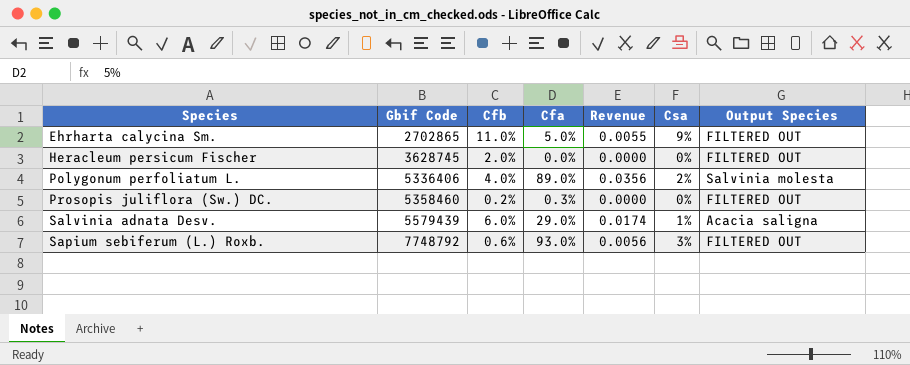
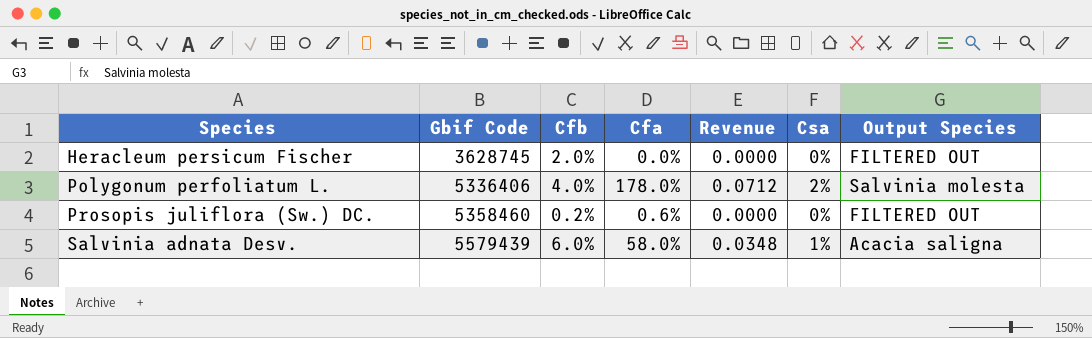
row Ehrharta calycina Sm.: 2702865 | 11.0% | 5.0% | 0.0055 | 9% | FILTERED OUT -> none
row Sapium sebiferum (L.) Roxb.: 7748792 | 0.6% | 93.0% | 0.0056 | 3% | FILTERED OUT -> none
Polygonum perfoliatum L. | Cfa: 89.0% -> 178.0%
Polygonum perfoliatum L. | Revenue: 0.0356 -> 0.0712
Prosopis juliflora (Sw.) DC. | Cfa: 0.3% -> 0.6%
Salvinia adnata Desv. | Cfa: 29.0% -> 58.0%
Salvinia adnata Desv. | Revenue: 0.0174 -> 0.0348

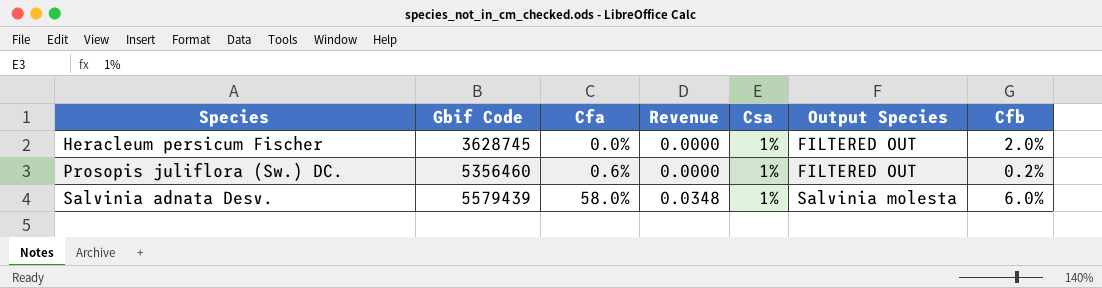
column Cfb | position: 3 -> 7
row Polygonum perfoliatum L.: 5336406 | 4.0% | 178.0% | 0.0712 | 2% | Salvinia molesta -> none
Heracleum persicum Fischer | Csa: 0% -> 1%
Prosopis juliflora (Sw.) DC. | Gbif Code: 5358460 -> 5356460
Prosopis juliflora (Sw.) DC. | Csa: 0% -> 1%
Salvinia adnata Desv. | Output Species: Acacia saligna -> Salvinia molesta

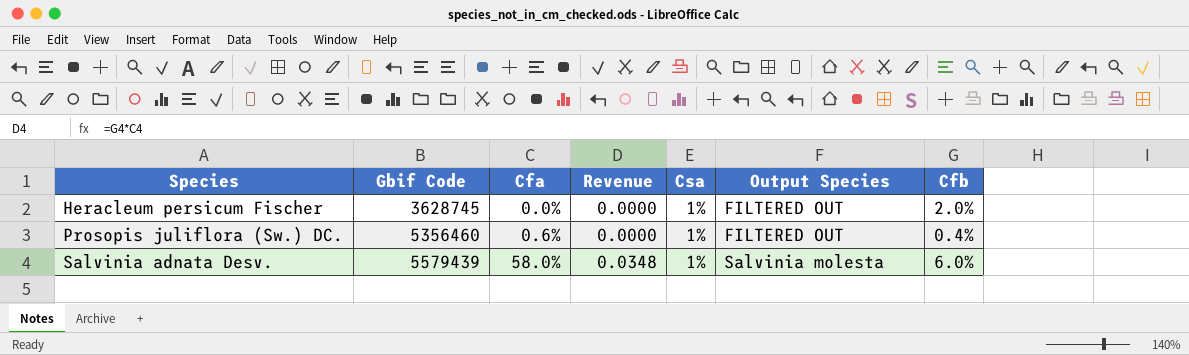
Prosopis juliflora (Sw.) DC. | Cfb: 0.2% -> 0.4%

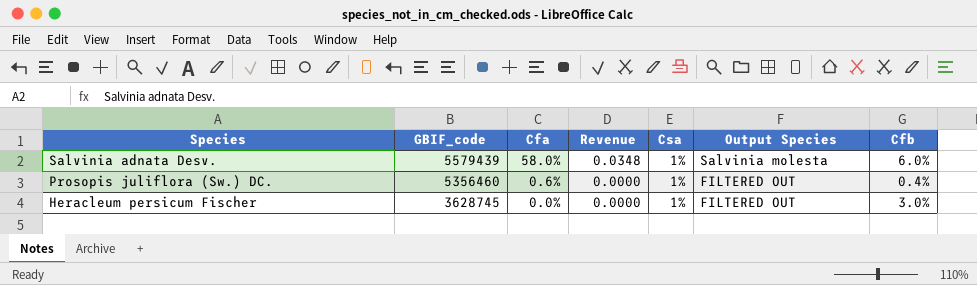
row order: Species ascending -> Species descending
column name: Gbif Code -> GBIF_code
Heracleum persicum Fischer | Cfb: 2.0% -> 3.0%

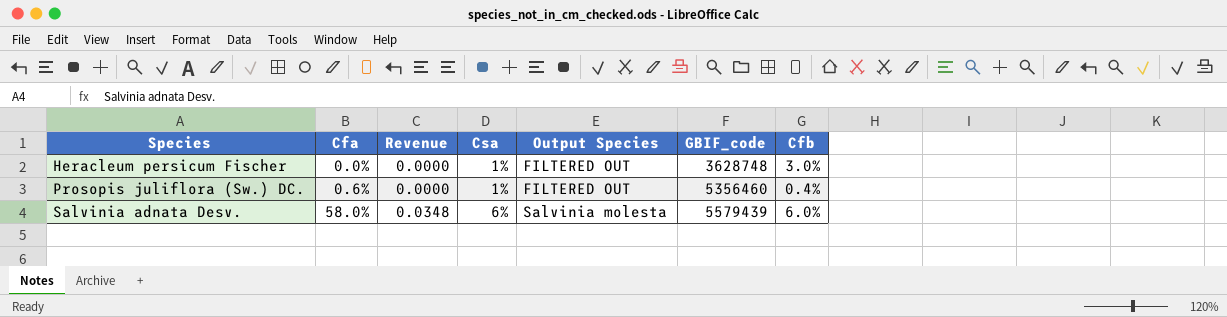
row order: Species descending -> Species ascending
column GBIF_code | position: 2 -> 6
Heracleum persicum Fischer | GBIF_code: 3628745 -> 3628748
Salvinia adnata Desv. | Csa: 1% -> 6%

